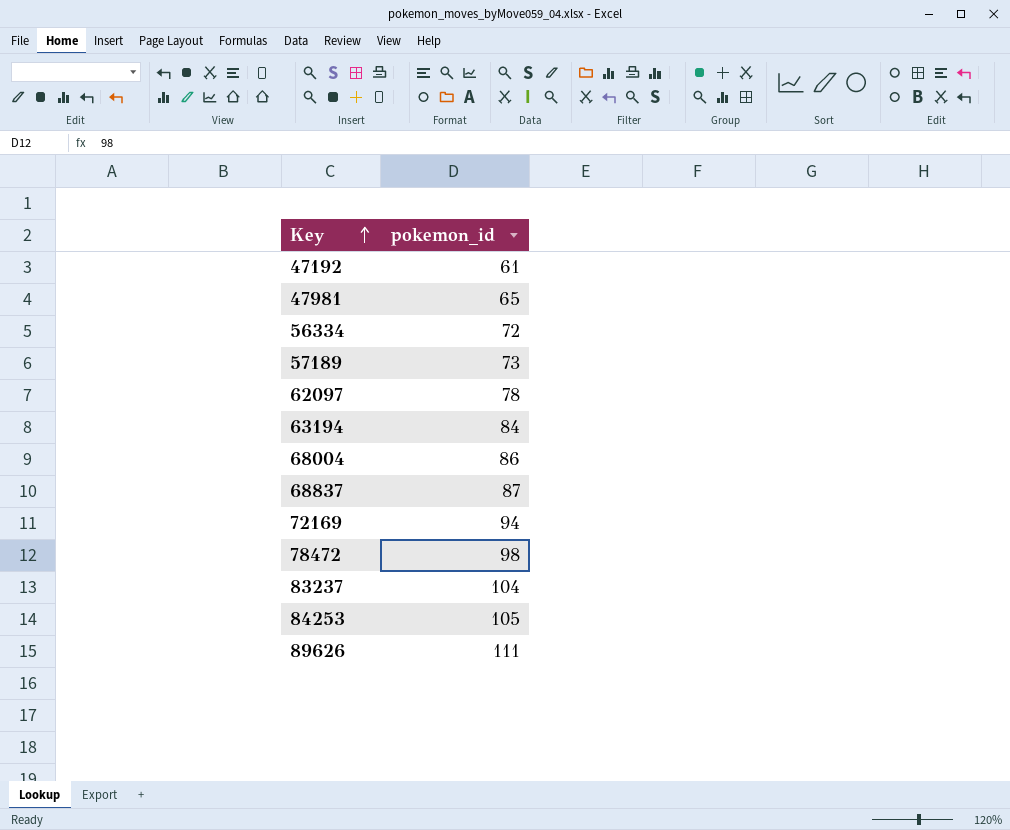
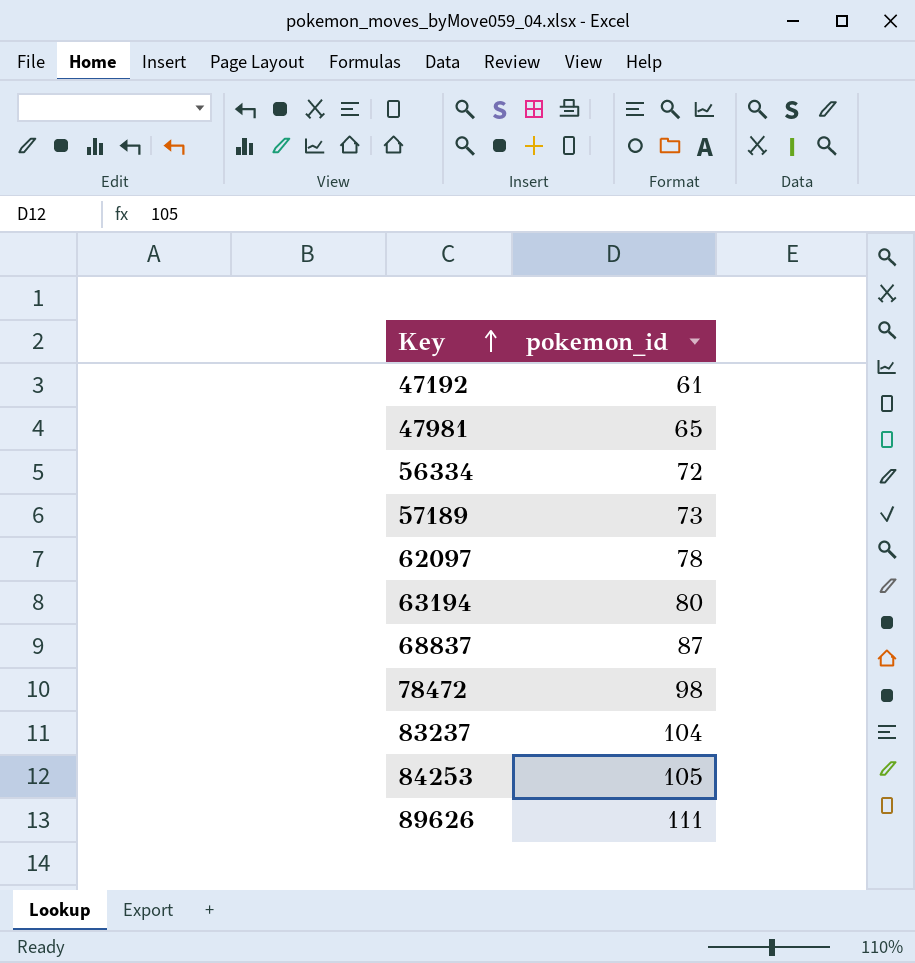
row 68004: 86 -> none
row 72169: 94 -> none
63194 | pokemon_id: 84 -> 80

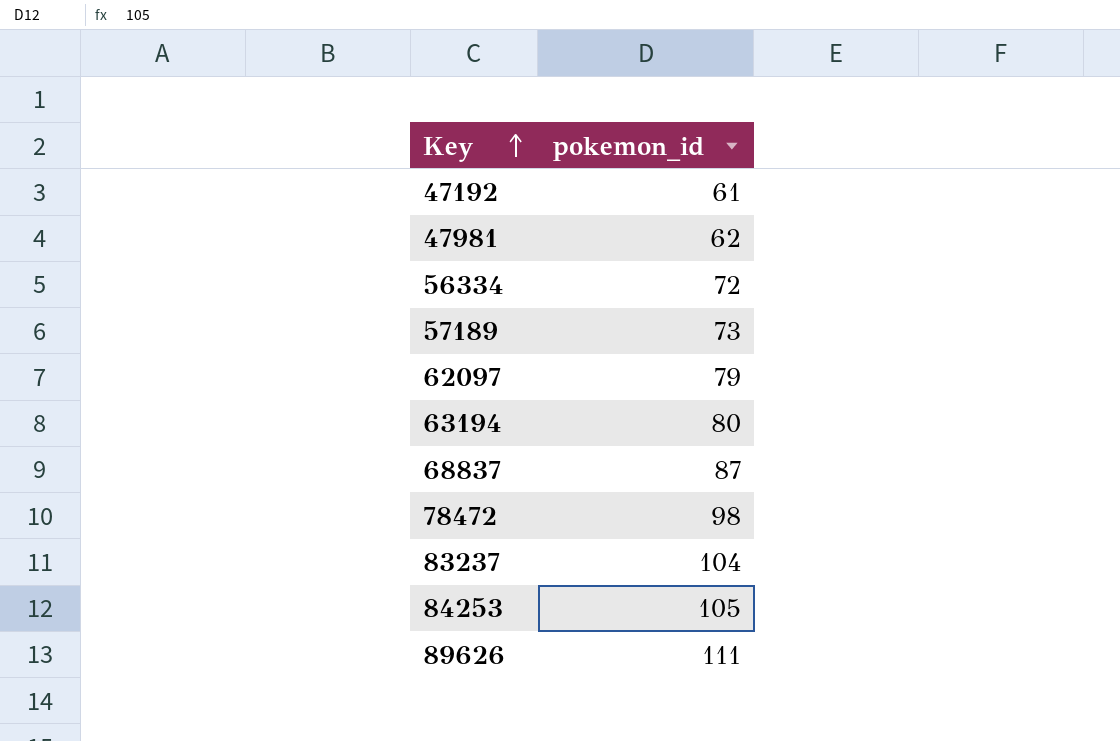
47981 | pokemon_id: 65 -> 62
62097 | pokemon_id: 78 -> 79

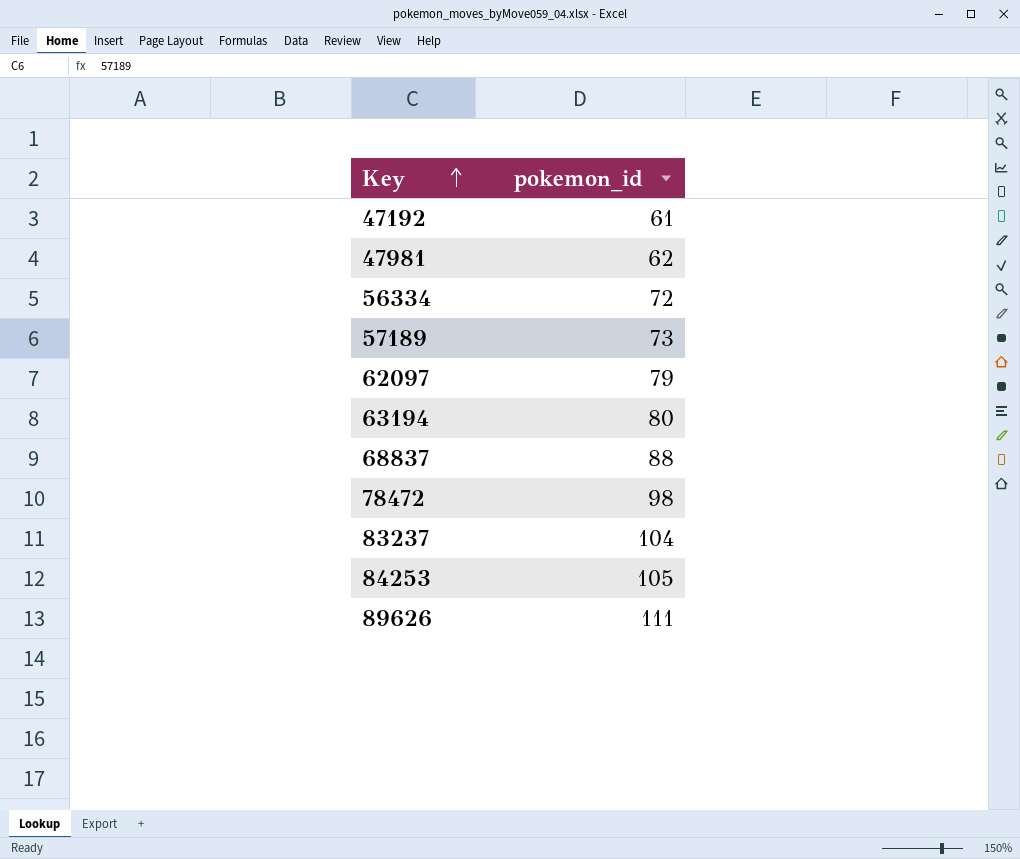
68837 | pokemon_id: 87 -> 88

